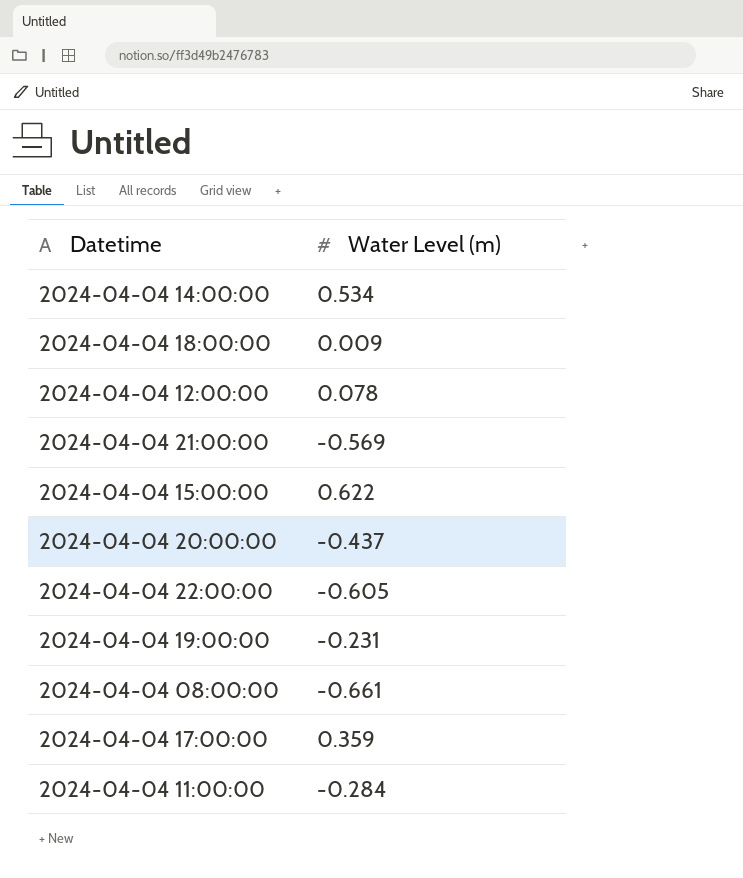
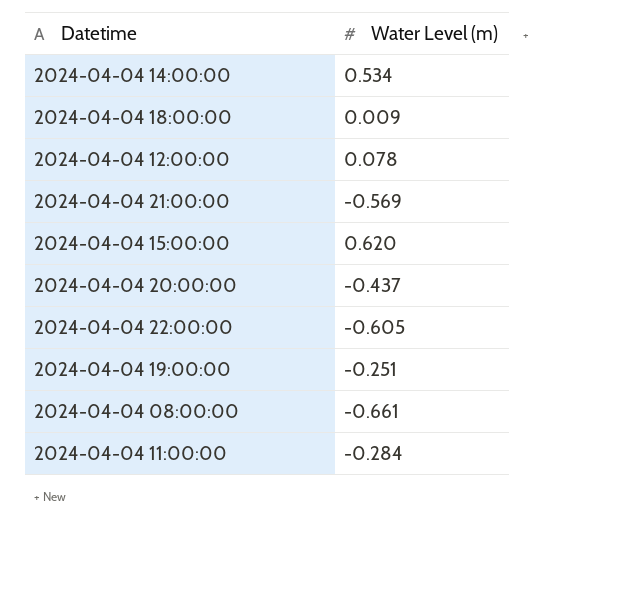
row 2024-04-04 17:00:00: 0.359 -> none
2024-04-04 15:00:00 | Water Level (m): 0.622 -> 0.620
2024-04-04 19:00:00 | Water Level (m): -0.231 -> -0.251

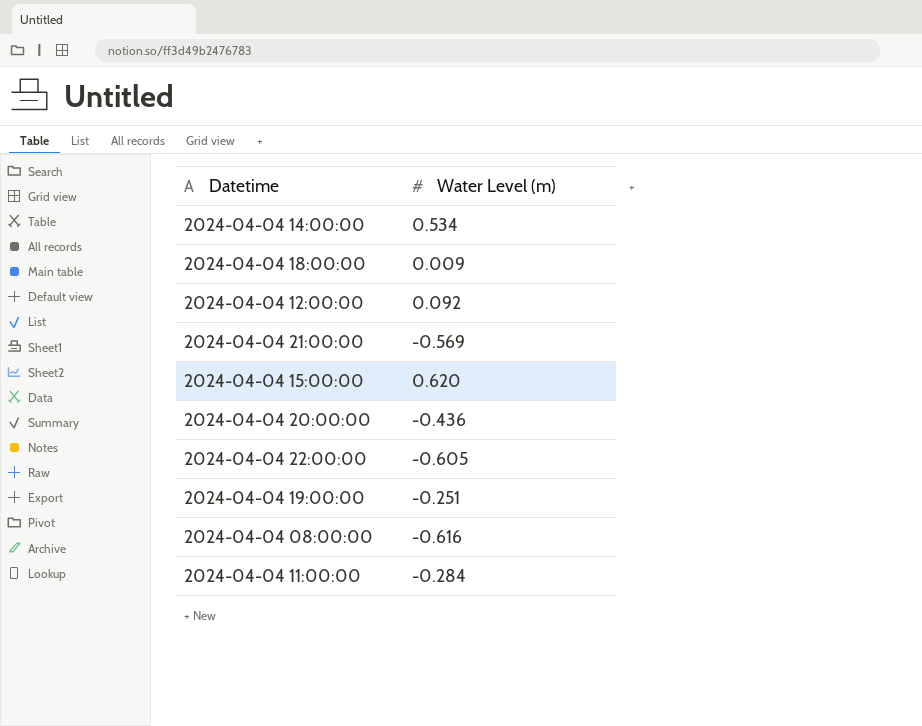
2024-04-04 12:00:00 | Water Level (m): 0.078 -> 0.092
2024-04-04 20:00:00 | Water Level (m): -0.437 -> -0.436
2024-04-04 08:00:00 | Water Level (m): -0.661 -> -0.616

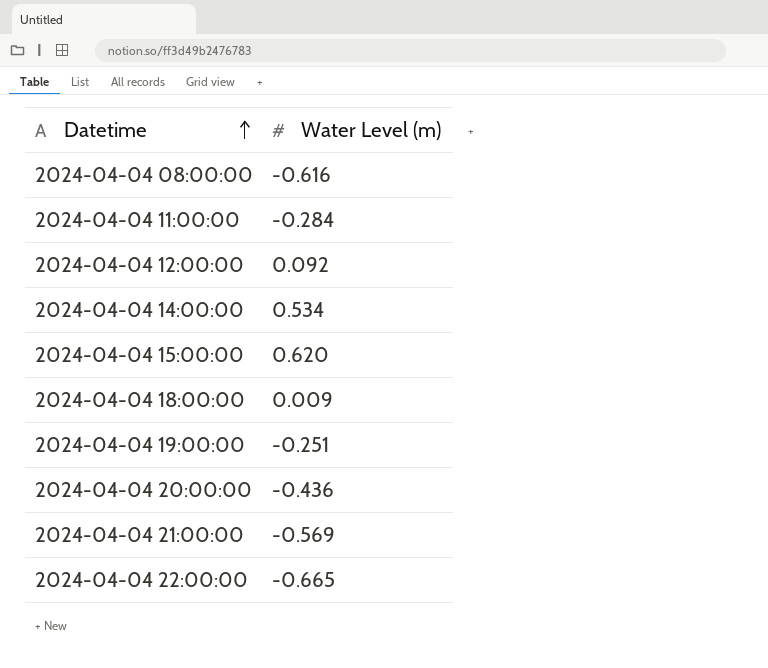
row order: none -> Datetime ascending
2024-04-04 22:00:00 | Water Level (m): -0.605 -> -0.665

